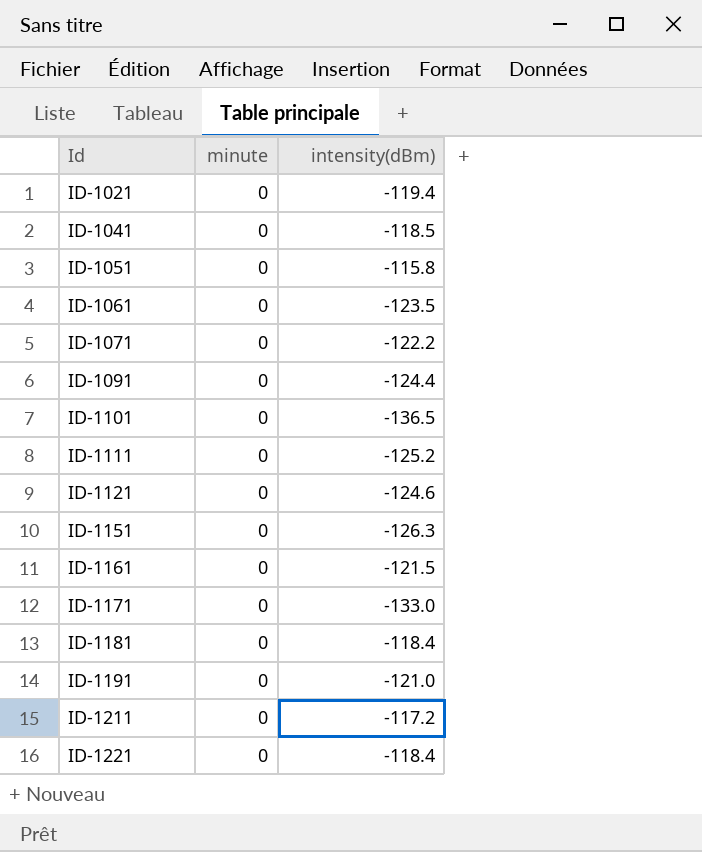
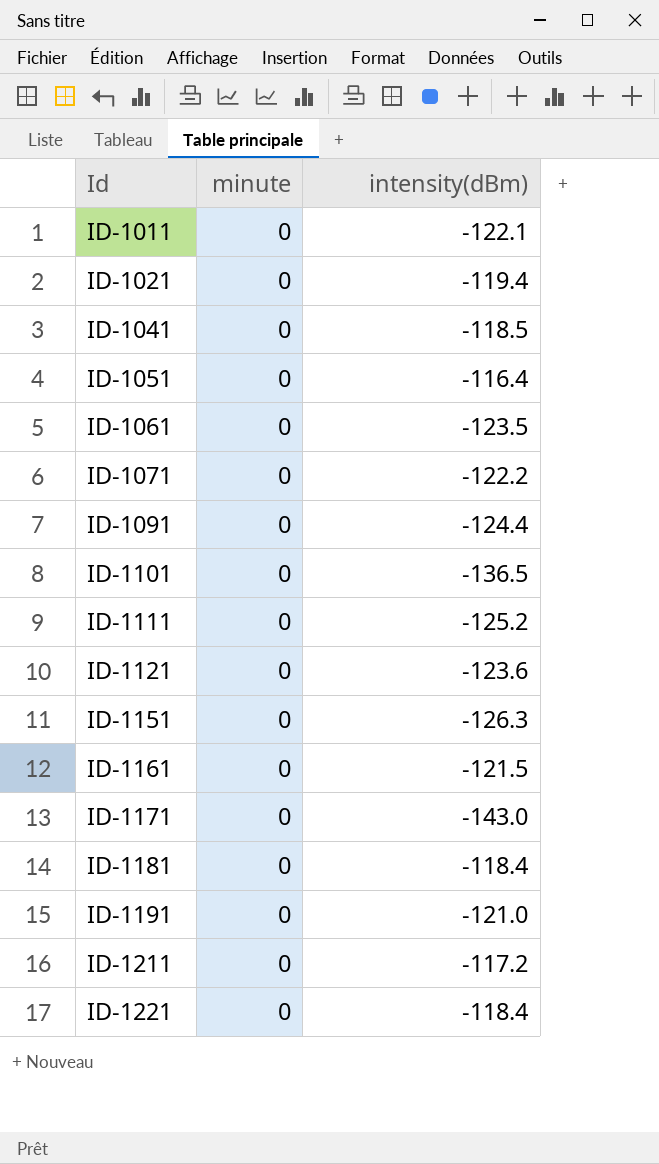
row ID-1011: none -> 0 | -122.1
ID-1051 | intensity(dBm): -115.8 -> -116.4
ID-1121 | intensity(dBm): -124.6 -> -123.6
ID-1171 | intensity(dBm): -133.0 -> -143.0

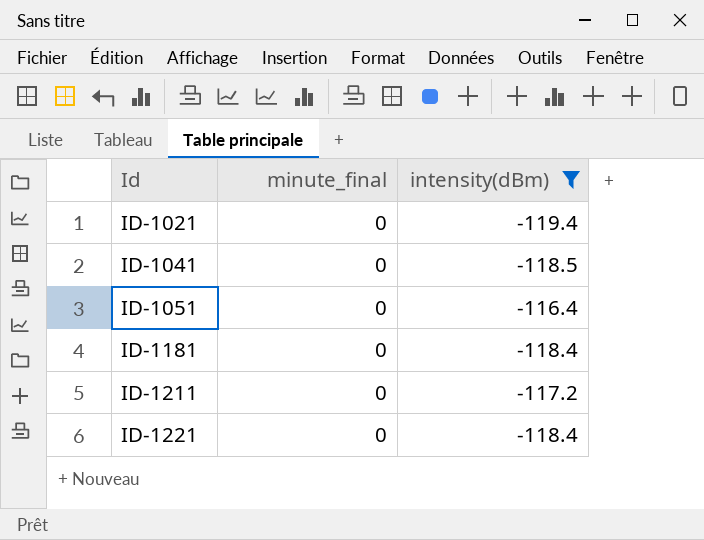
filter: none -> intensity(dBm) >= -119.4
column name: minute -> minute_final

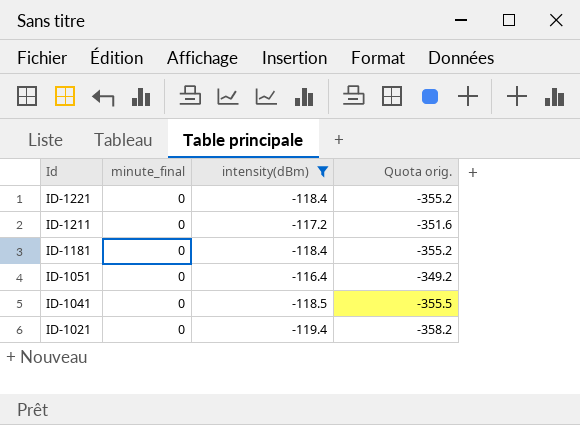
row order: Id ascending -> Id descending
column Quota orig. | formula: none -> [intensity(dBm)] * 3

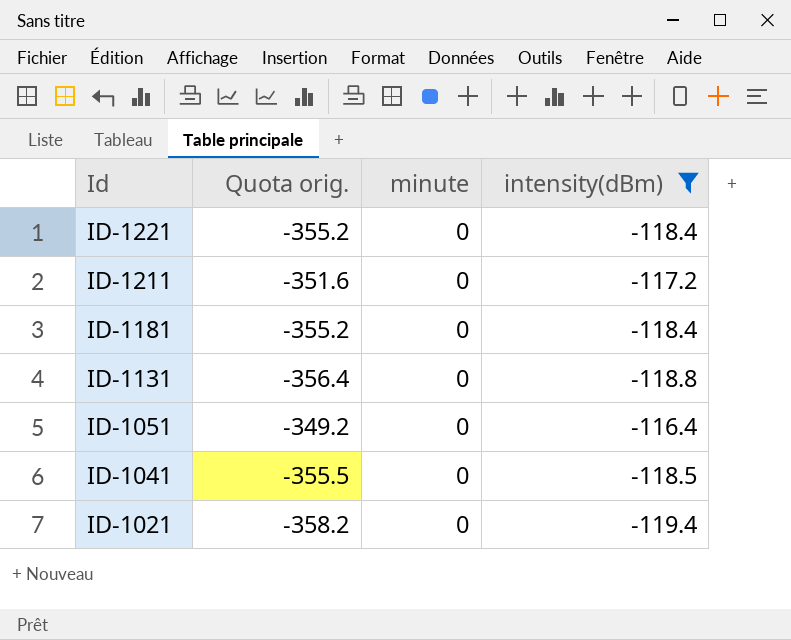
column Quota orig. | position: 4 -> 2
column name: minute_final -> minute
row ID-1131: none -> -356.4 | 0 | -118.8

